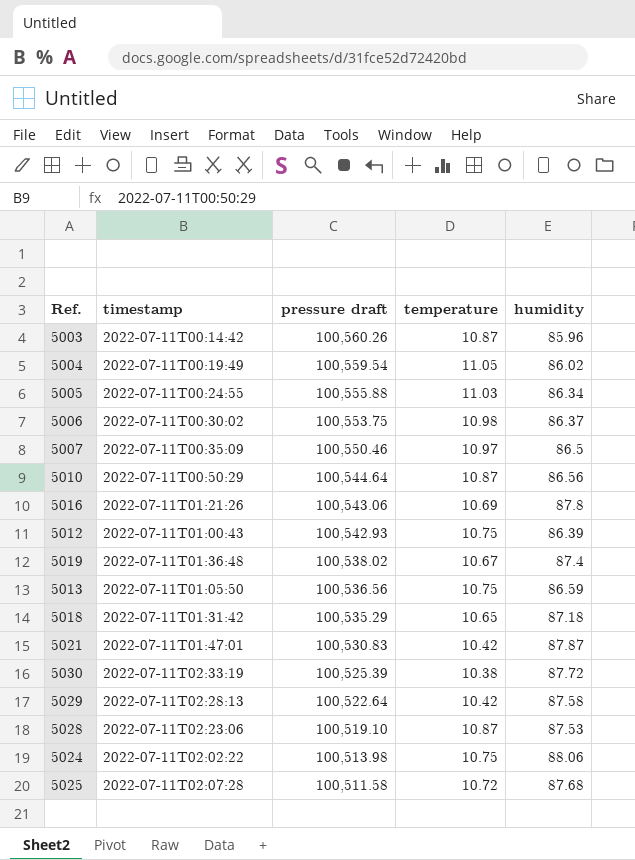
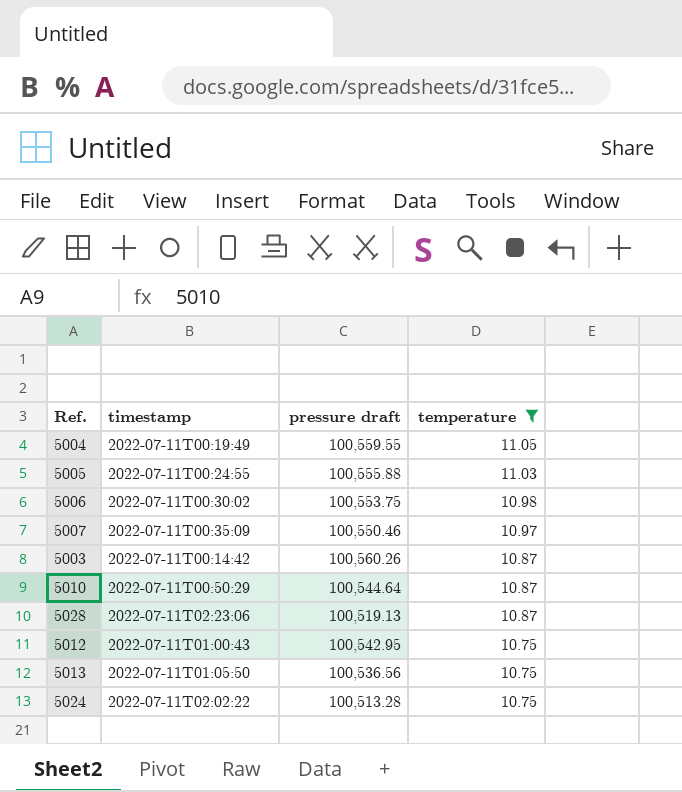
filter: none -> temperature >= 10.75
row order: pressure draft descending -> temperature descending
column humidity | position: 5 -> none
5004 | pressure draft: 100,559.54 -> 100,559.55
5028 | pressure draft: 100,519.10 -> 100,519.13
5012 | pressure draft: 100,542.93 -> 100,542.95
5024 | pressure draft: 100,513.98 -> 100,513.28

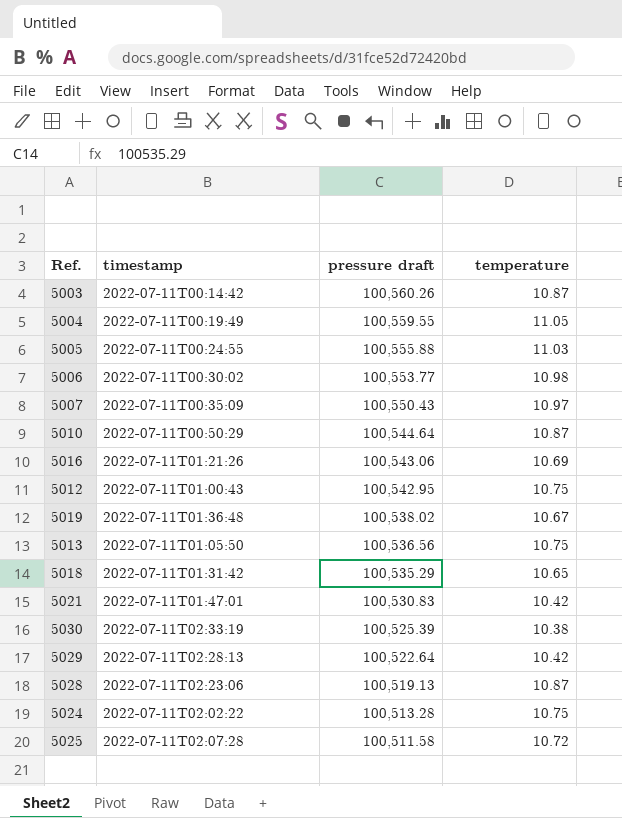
filter: temperature >= 10.75 -> none
row order: temperature descending -> pressure draft descending
5006 | pressure draft: 100,553.75 -> 100,553.77
5007 | pressure draft: 100,550.46 -> 100,550.43

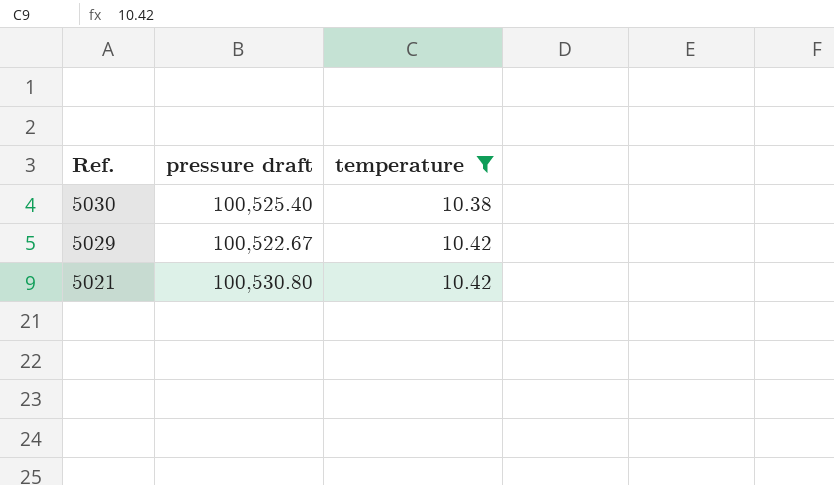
filter: none -> temperature <= 10.42
row order: pressure draft descending -> Ref. descending
column timestamp | position: 2 -> none
5030 | pressure draft: 100,525.39 -> 100,525.40
5029 | pressure draft: 100,522.64 -> 100,522.67
5021 | pressure draft: 100,530.83 -> 100,530.80

